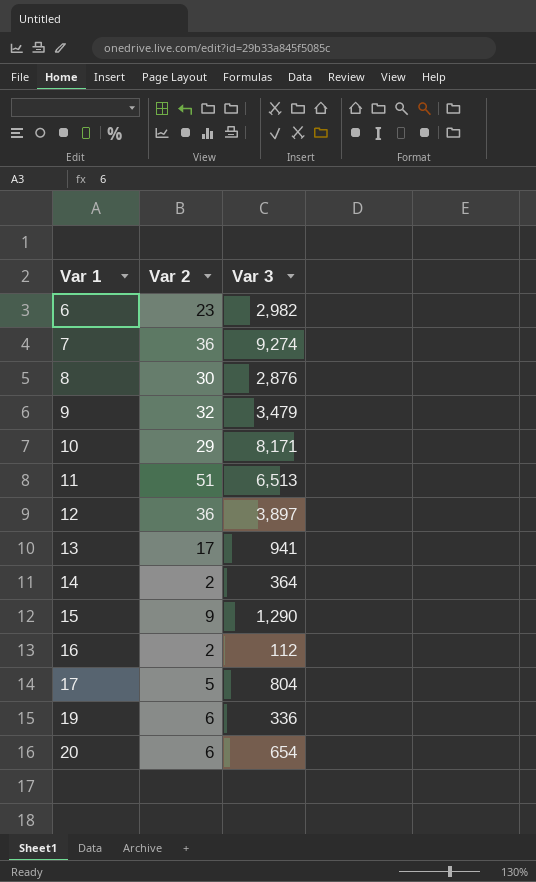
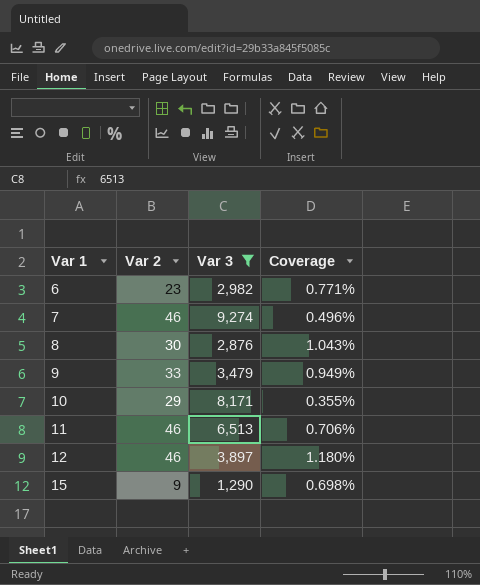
filter: none -> Var 3 >= 1,290
column Coverage | formula: none -> [Var 2] / [Var 3]
7 | Var 2: 36 -> 46
9 | Var 2: 32 -> 33
11 | Var 2: 51 -> 46
12 | Var 2: 36 -> 46

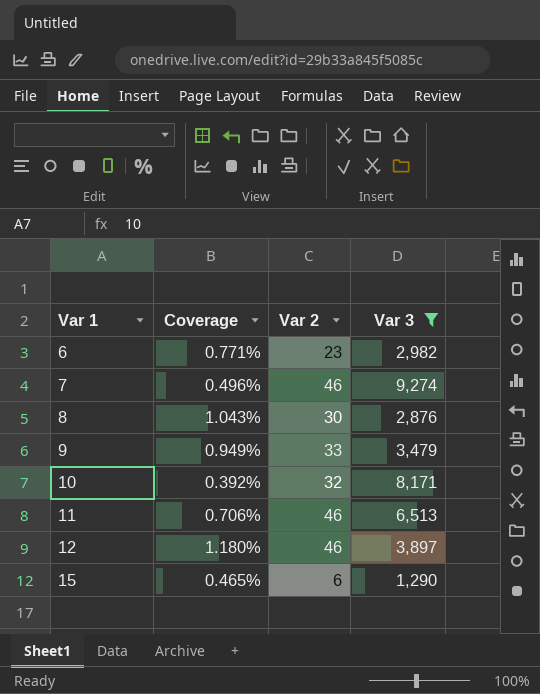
column Coverage | position: 4 -> 2
10 | Coverage: 0.355% -> 0.392%
10 | Var 2: 29 -> 32
15 | Coverage: 0.698% -> 0.465%
15 | Var 2: 9 -> 6

